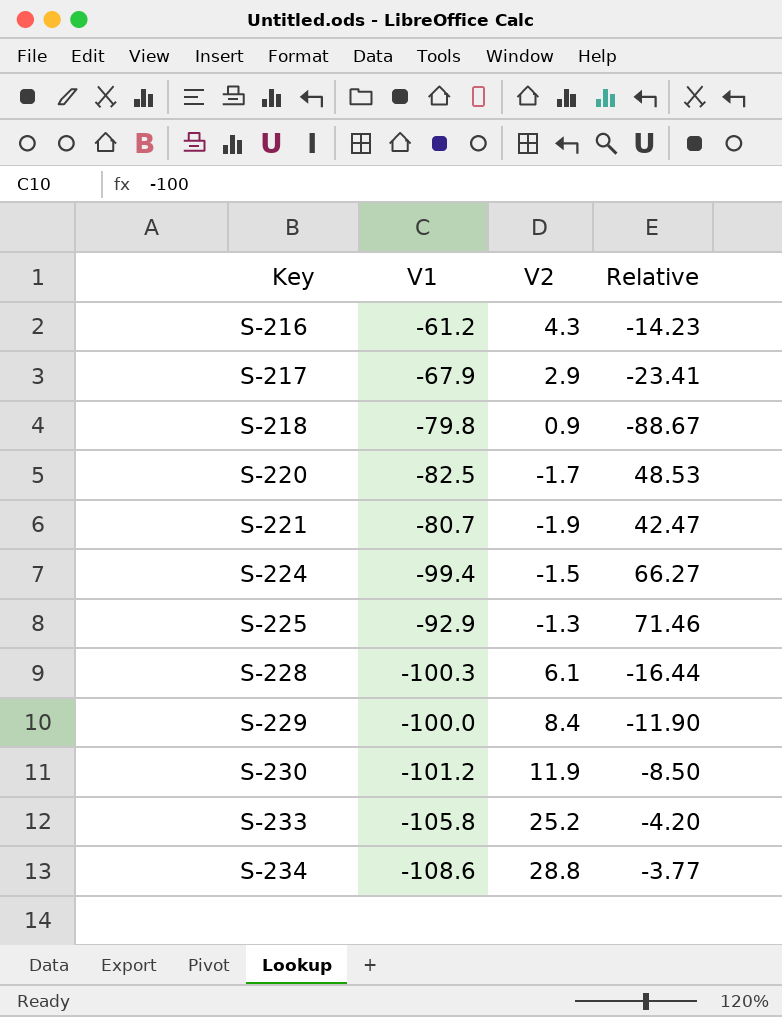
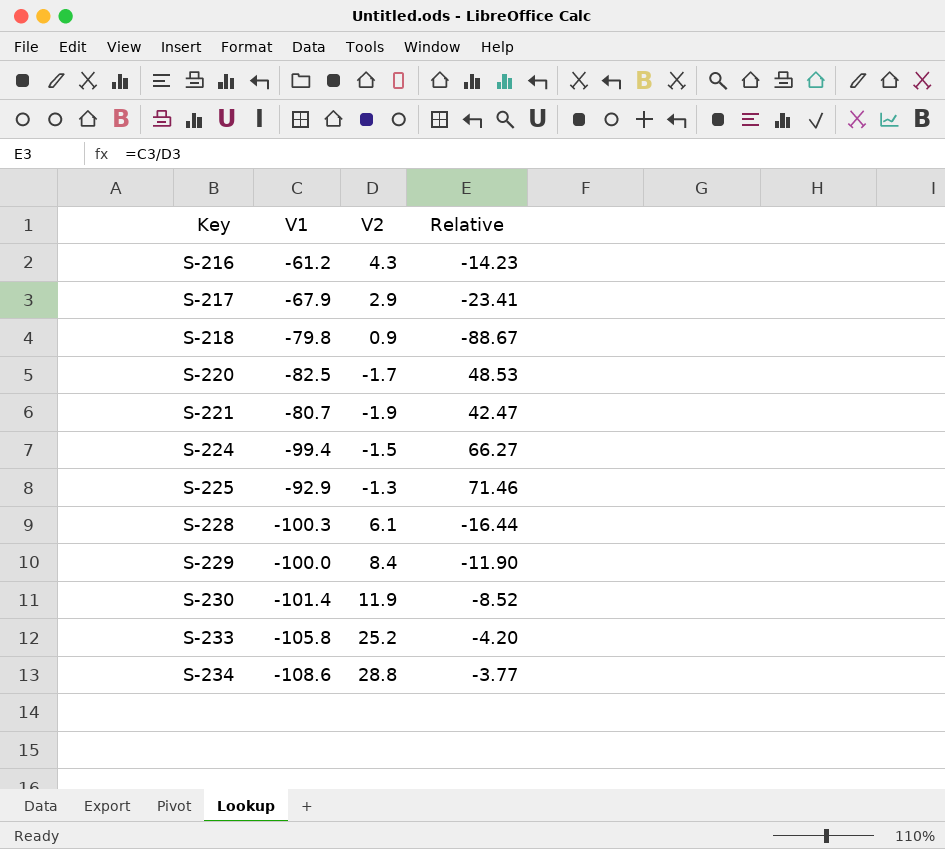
S-230 | V1: -101.2 -> -101.4
S-230 | Relative: -8.50 -> -8.52

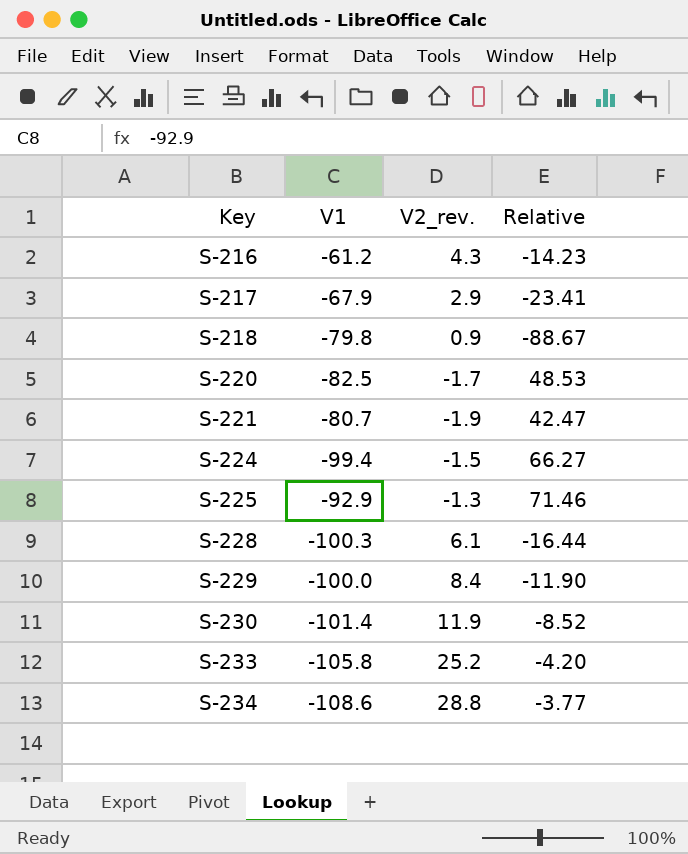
column name: V2 -> V2_rev.

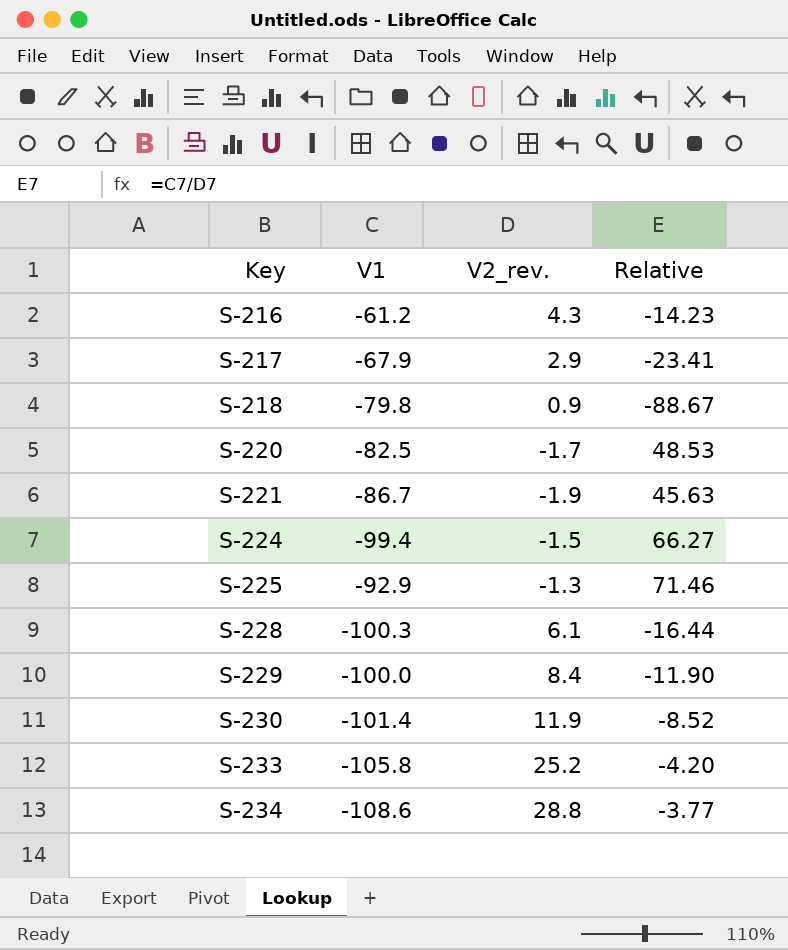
S-221 | V1: -80.7 -> -86.7
S-221 | Relative: 42.47 -> 45.63

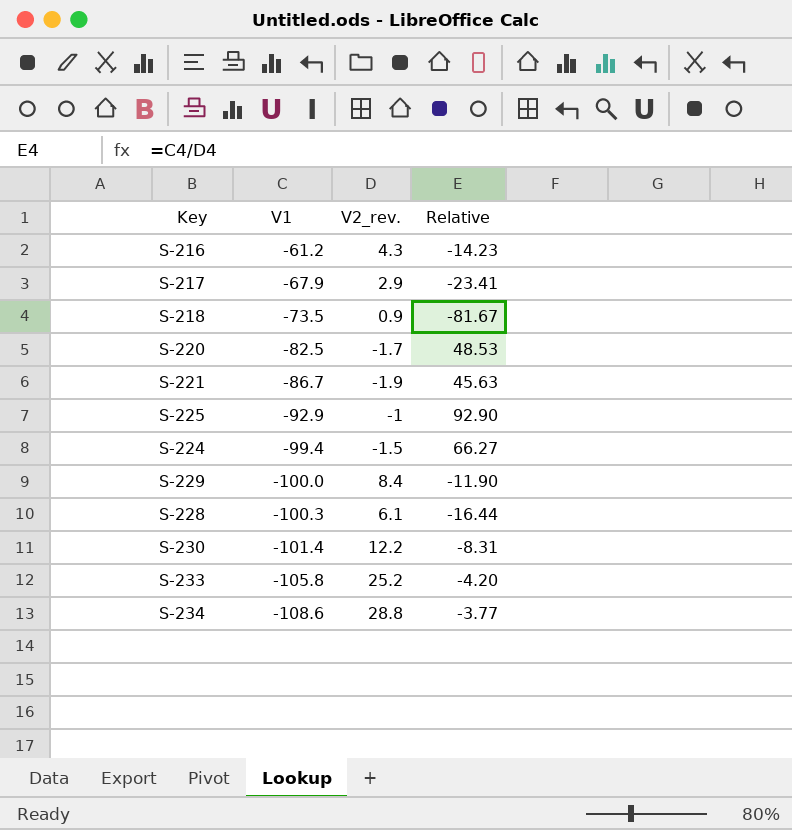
row order: Key ascending -> V1 descending
S-218 | V1: -79.8 -> -73.5
S-218 | Relative: -88.67 -> -81.67
S-225 | V2_rev.: -1.3 -> -1
S-225 | Relative: 71.46 -> 92.90
S-230 | V2_rev.: 11.9 -> 12.2
S-230 | Relative: -8.52 -> -8.31

